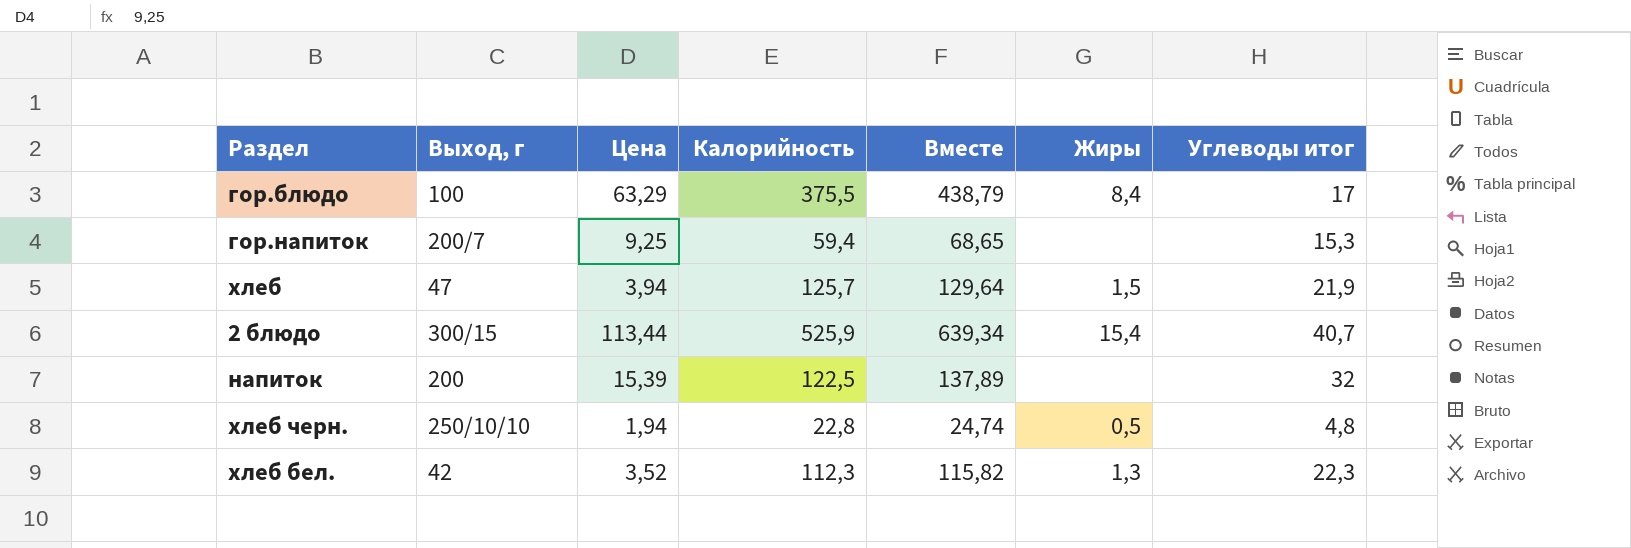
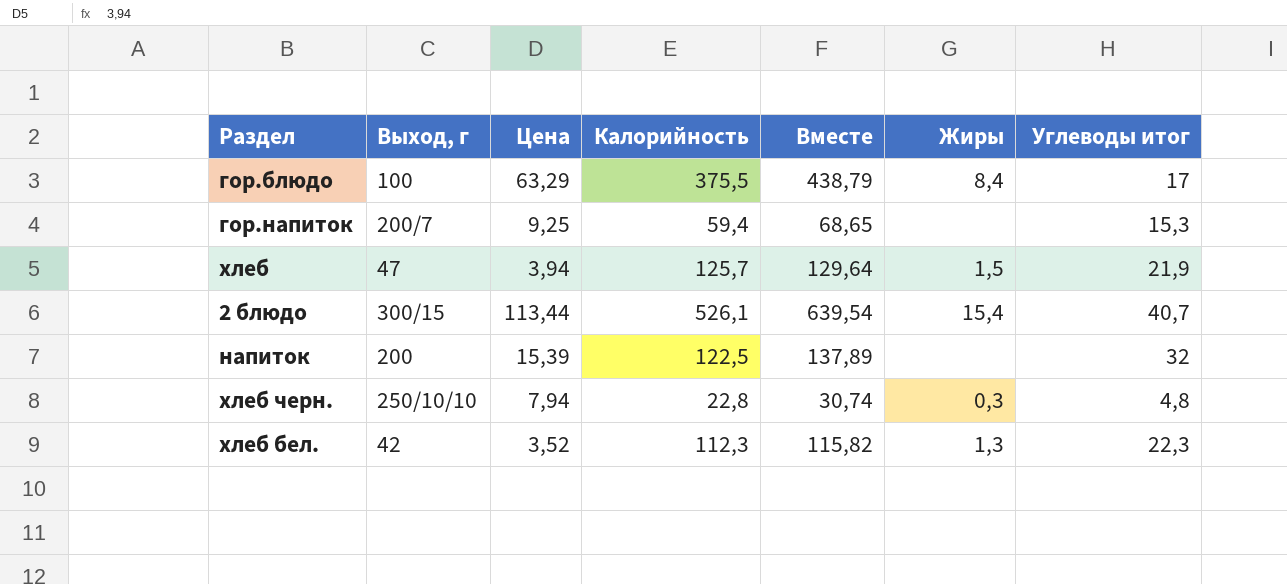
2 блюдо | Калорийность: 525,9 -> 526,1
2 блюдо | Вместе: 639,34 -> 639,54
хлеб черн. | Цена: 1,94 -> 7,94
хлеб черн. | Вместе: 24,74 -> 30,74
хлеб черн. | Жиры: 0,5 -> 0,3

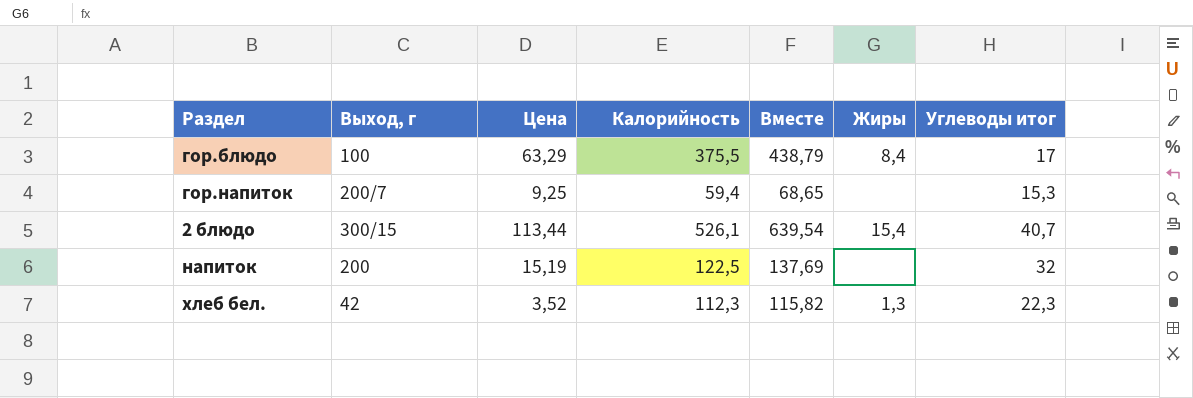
row хлеб: 47 | 3,94 | 125,7 | 129,64 | 1,5 | 21,9 -> none
row хлеб черн.: 250/10/10 | 7,94 | 22,8 | 30,74 | 0,3 | 4,8 -> none
напиток | Цена: 15,39 -> 15,19
напиток | Вместе: 137,89 -> 137,69

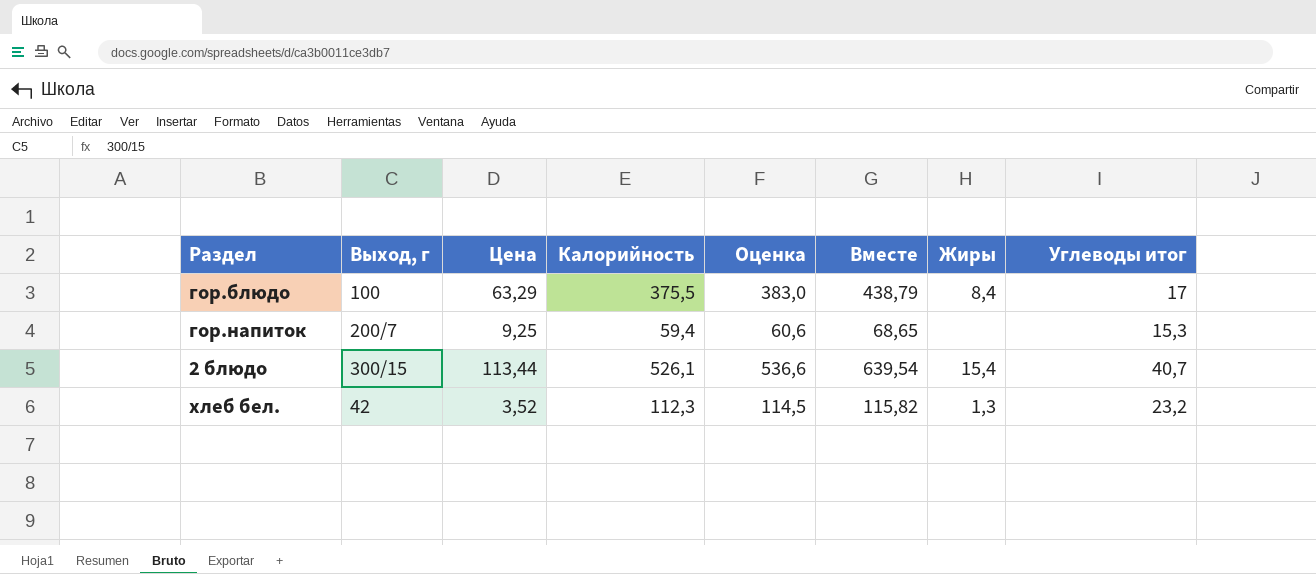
column Оценка | formula: none -> [Калорийность] * 1,02
row напиток: 200 | 15,19 | 122,5 | 137,69 | none | 32 -> none
хлеб бел. | Углеводы итог: 22,3 -> 23,2

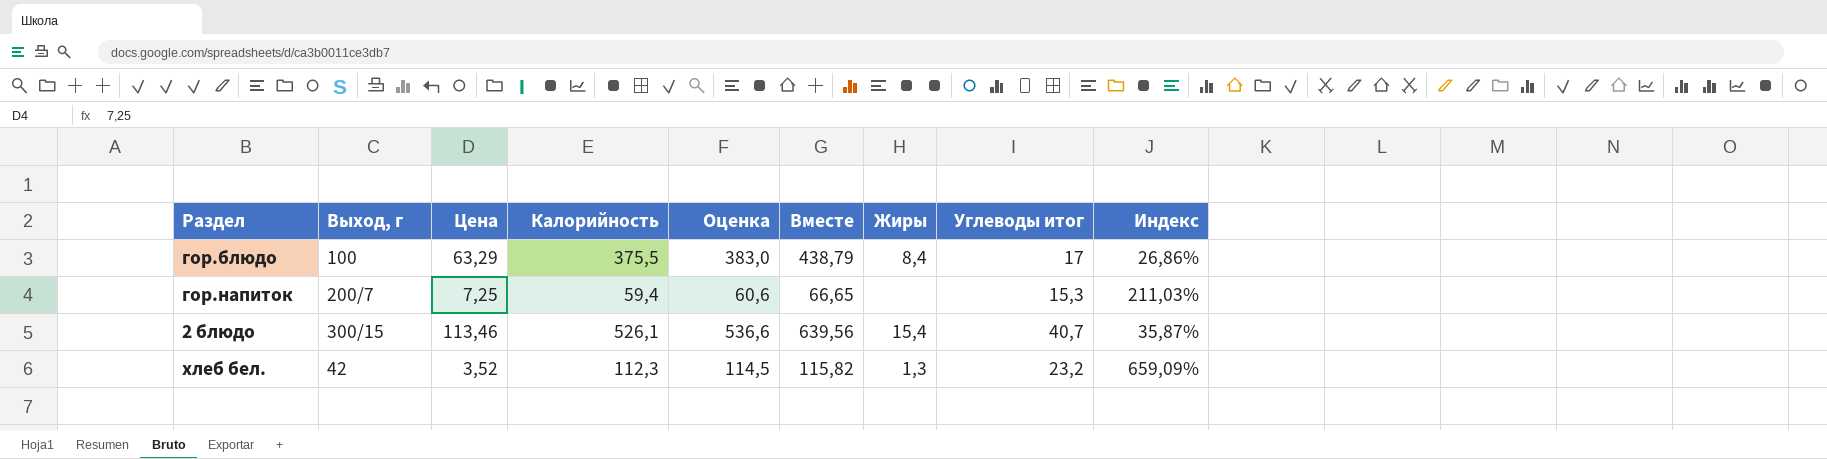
column Индекс | formula: none -> [Углеводы итог] / [Цена]
гор.напиток | Цена: 9,25 -> 7,25
гор.напиток | Вместе: 68,65 -> 66,65
2 блюдо | Цена: 113,44 -> 113,46
2 блюдо | Вместе: 639,54 -> 639,56

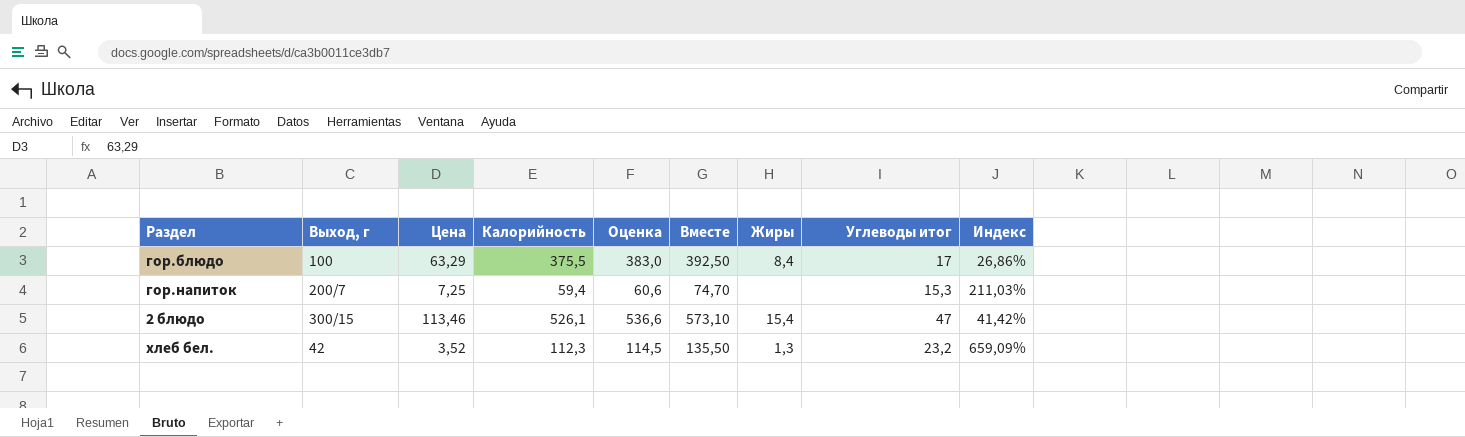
column Вместе | formula: [Цена] + [Калорийность] -> [Калорийность] + [Углеводы итог]
2 блюдо | Углеводы итог: 40,7 -> 47
2 блюдо | Индекс: 35,87% -> 41,42%

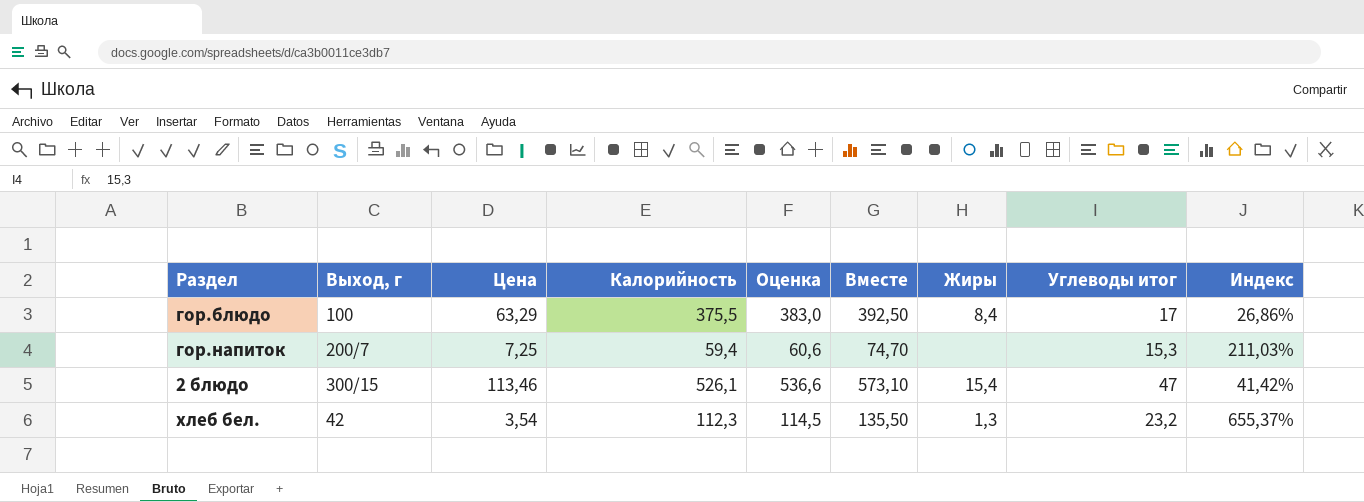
хлеб бел. | Цена: 3,52 -> 3,54
хлеб бел. | Индекс: 659,09% -> 655,37%

